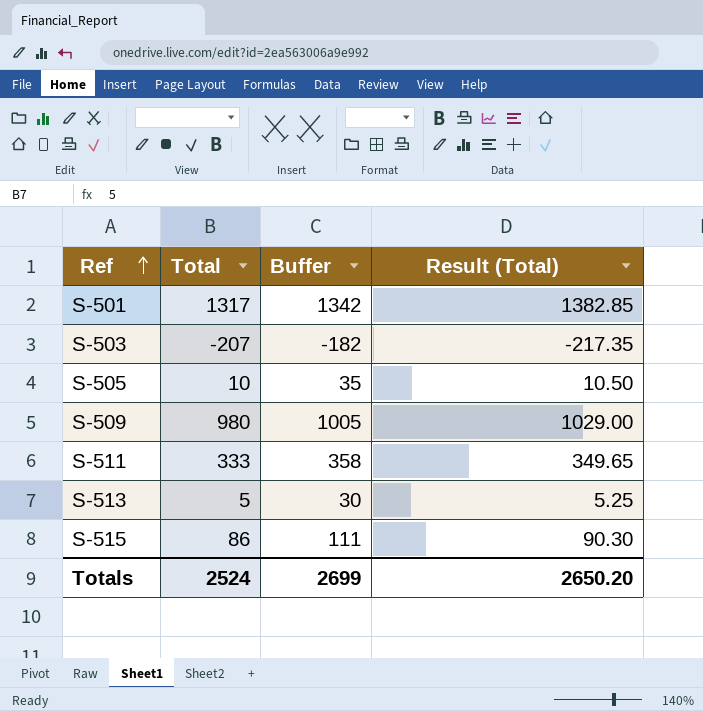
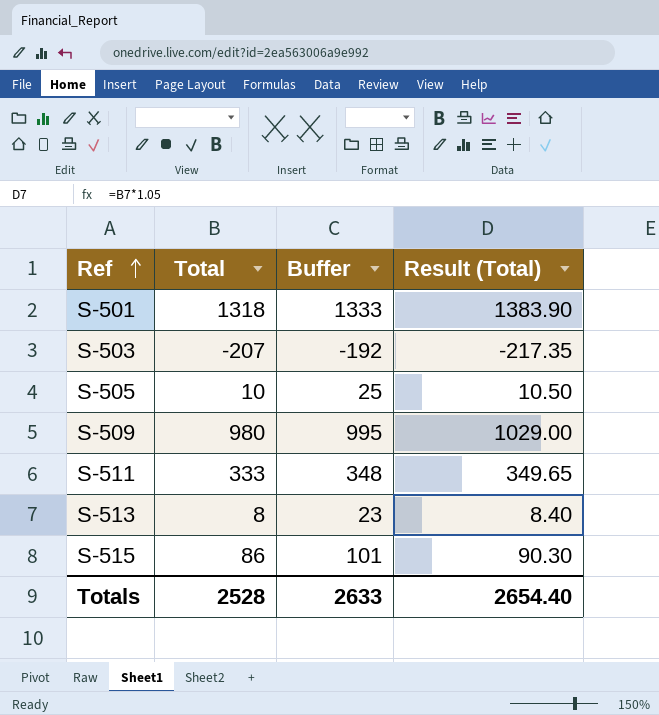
column Buffer | formula: [Total] + 25 -> [Total] + 15
S-501 | Total: 1317 -> 1318
S-501 | Result (Total): 1382.85 -> 1383.90
S-513 | Total: 5 -> 8
S-513 | Result (Total): 5.25 -> 8.40
Totals | Total: 2524 -> 2528
Totals | Buffer: 2699 -> 2633
Totals | Result (Total): 2650.20 -> 2654.40

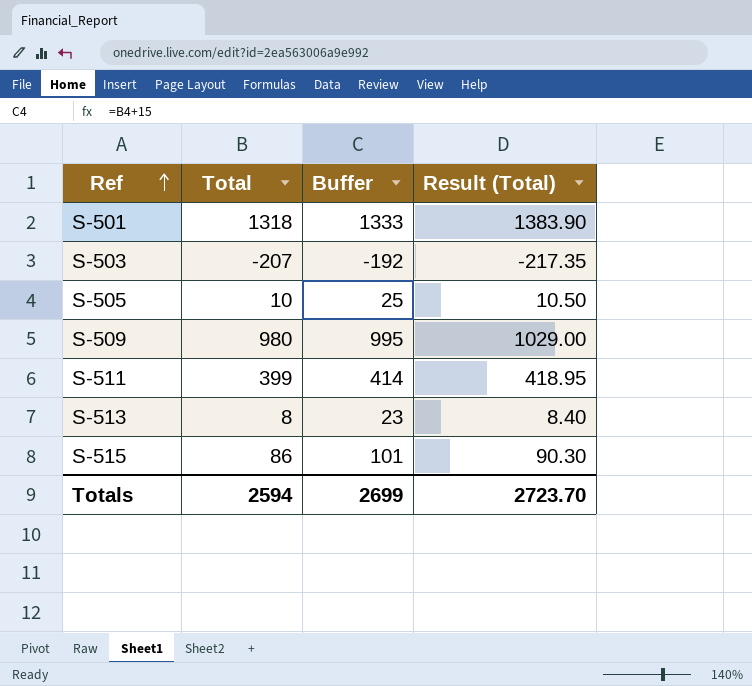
S-511 | Total: 333 -> 399
S-511 | Buffer: 348 -> 414
S-511 | Result (Total): 349.65 -> 418.95
Totals | Total: 2528 -> 2594
Totals | Buffer: 2633 -> 2699
Totals | Result (Total): 2654.40 -> 2723.70

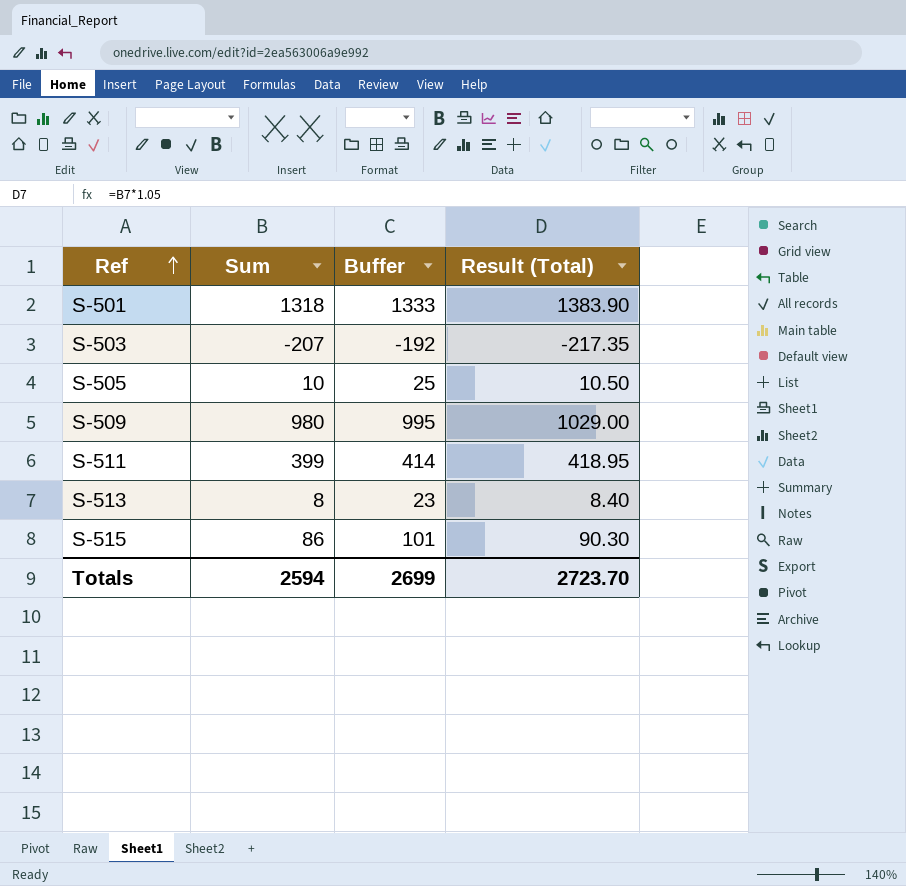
column name: Total -> Sum

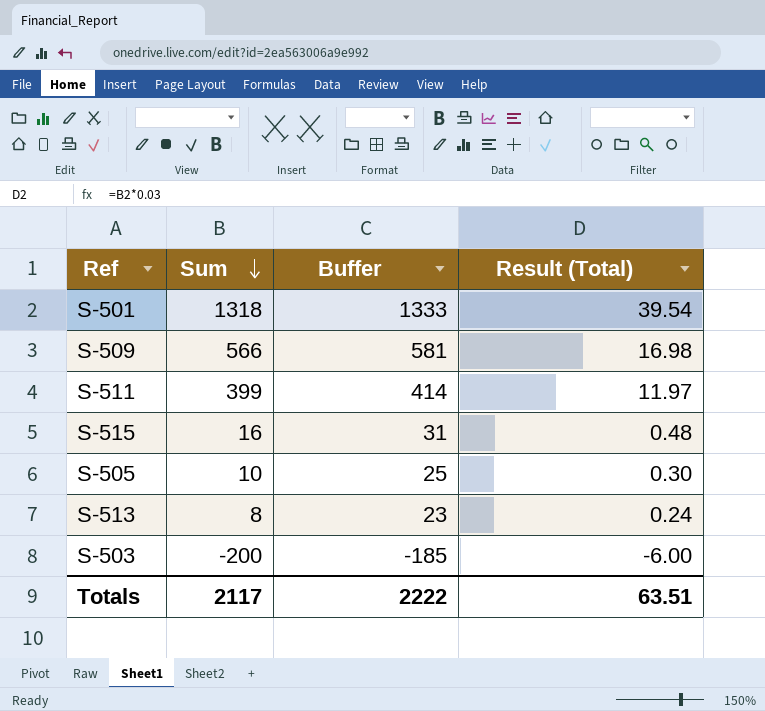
row order: Ref ascending -> Sum descending
column Result (Total) | formula: [Sum] * 1.05 -> [Sum] * 0.03
S-509 | Sum: 980 -> 566
S-509 | Buffer: 995 -> 581
S-515 | Sum: 86 -> 16
S-515 | Buffer: 101 -> 31
S-503 | Sum: -207 -> -200
S-503 | Buffer: -192 -> -185
Totals | Sum: 2594 -> 2117
Totals | Buffer: 2699 -> 2222
Totals | Result (Total): 2723.70 -> 63.51

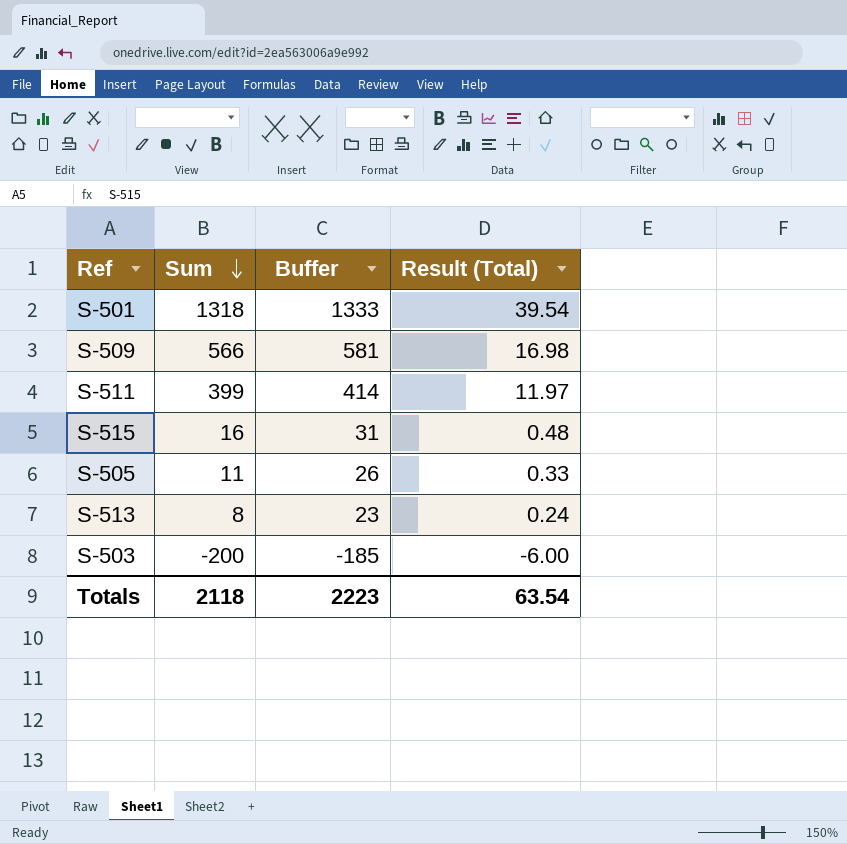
S-505 | Sum: 10 -> 11
S-505 | Buffer: 25 -> 26
S-505 | Result (Total): 0.30 -> 0.33
Totals | Sum: 2117 -> 2118
Totals | Buffer: 2222 -> 2223
Totals | Result (Total): 63.51 -> 63.54

